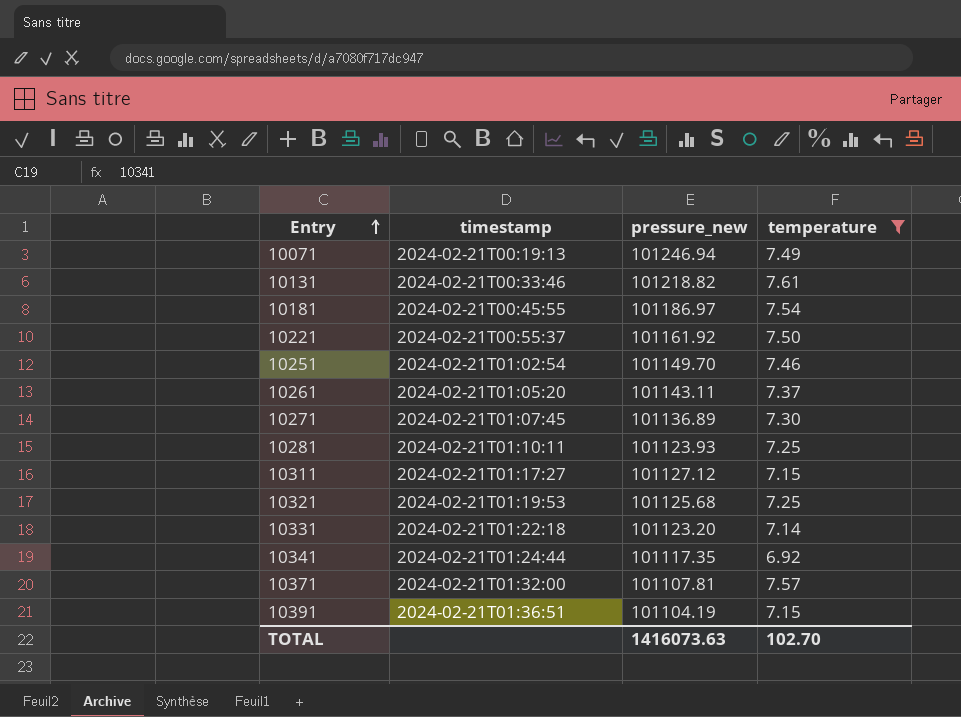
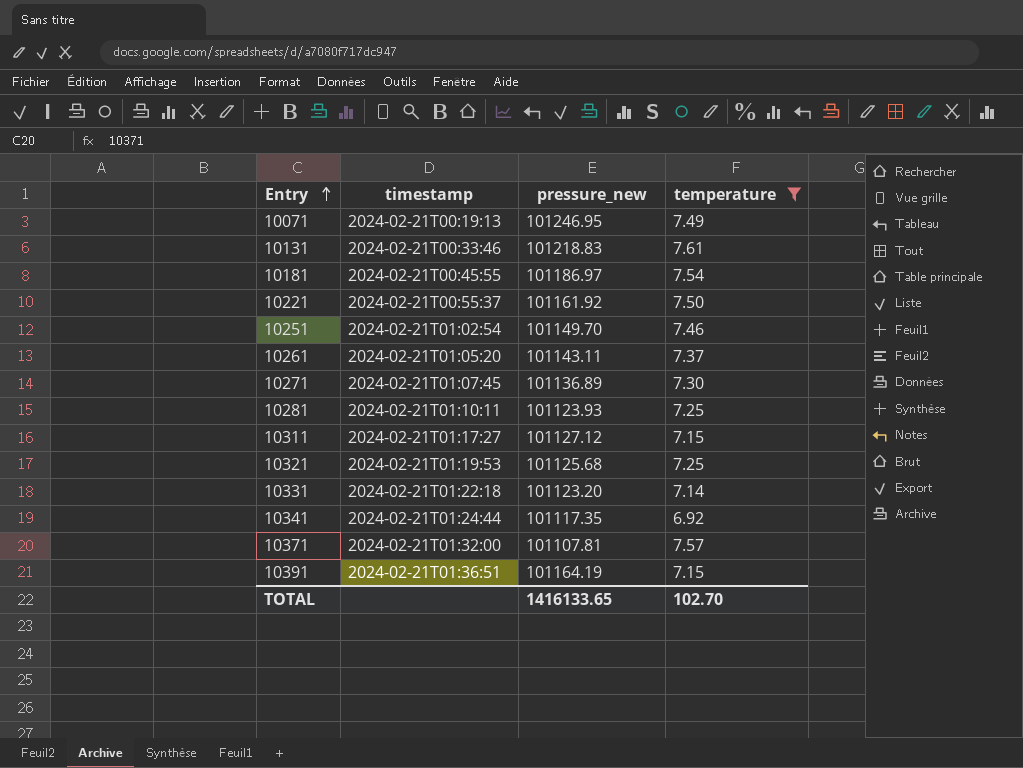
10071 | pressure_new: 101246.94 -> 101246.95
10131 | pressure_new: 101218.82 -> 101218.83
10391 | pressure_new: 101104.19 -> 101164.19
TOTAL | pressure_new: 1416073.63 -> 1416133.65

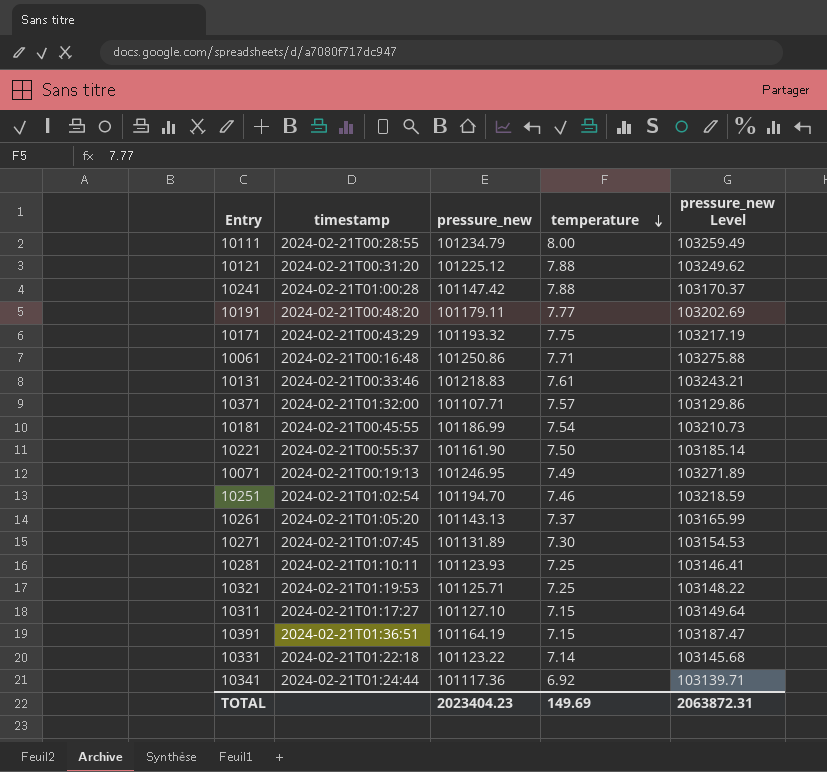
filter: temperature <= 7.61 -> none
row order: Entry ascending -> temperature descending
column pressure_new Level | formula: none -> [pressure_new] * 1.02
10371 | pressure_new: 101107.81 -> 101107.71
10181 | pressure_new: 101186.97 -> 101186.99
10221 | pressure_new: 101161.92 -> 101161.90
10251 | pressure_new: 101149.70 -> 101194.70
10261 | pressure_new: 101143.11 -> 101143.13
10271 | pressure_new: 101136.89 -> 101131.89
10321 | pressure_new: 101125.68 -> 101125.71
10311 | pressure_new: 101127.12 -> 101127.10
10331 | pressure_new: 101123.20 -> 101123.22
10341 | pressure_new: 101117.35 -> 101117.36
TOTAL | pressure_new: 1416133.65 -> 2023404.23
TOTAL | temperature: 102.70 -> 149.69

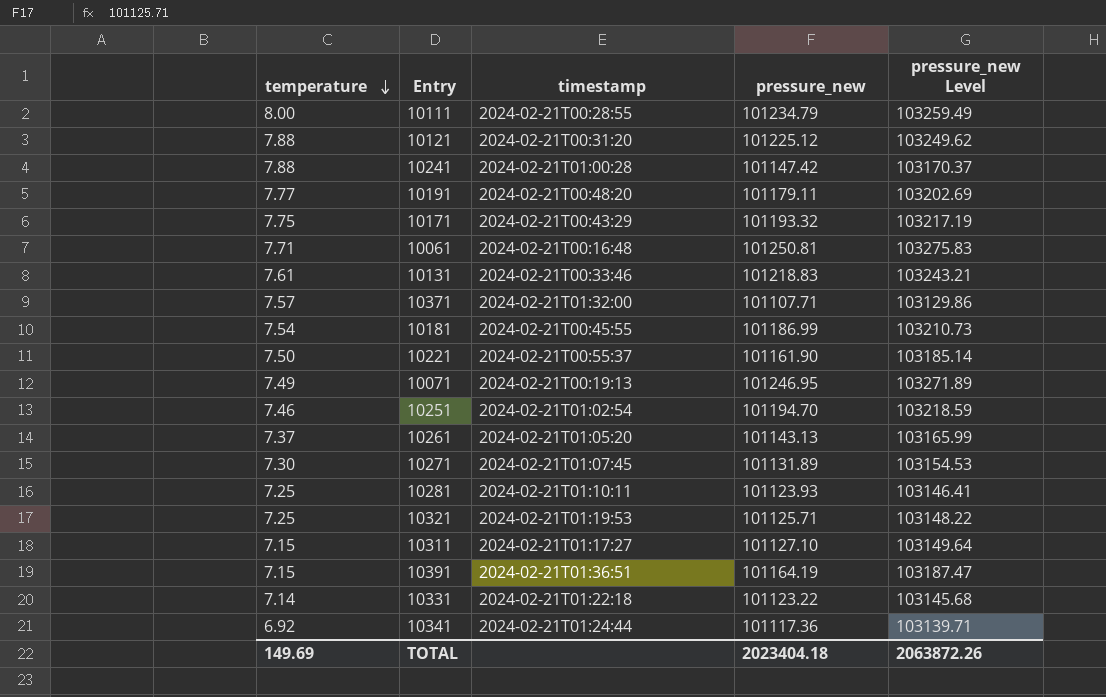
column temperature | position: 4 -> 1
10061 | pressure_new: 101250.86 -> 101250.81
10061 | pressure_new Level: 103275.88 -> 103275.83
TOTAL | pressure_new: 2023404.23 -> 2023404.18
TOTAL | pressure_new Level: 2063872.31 -> 2063872.26

